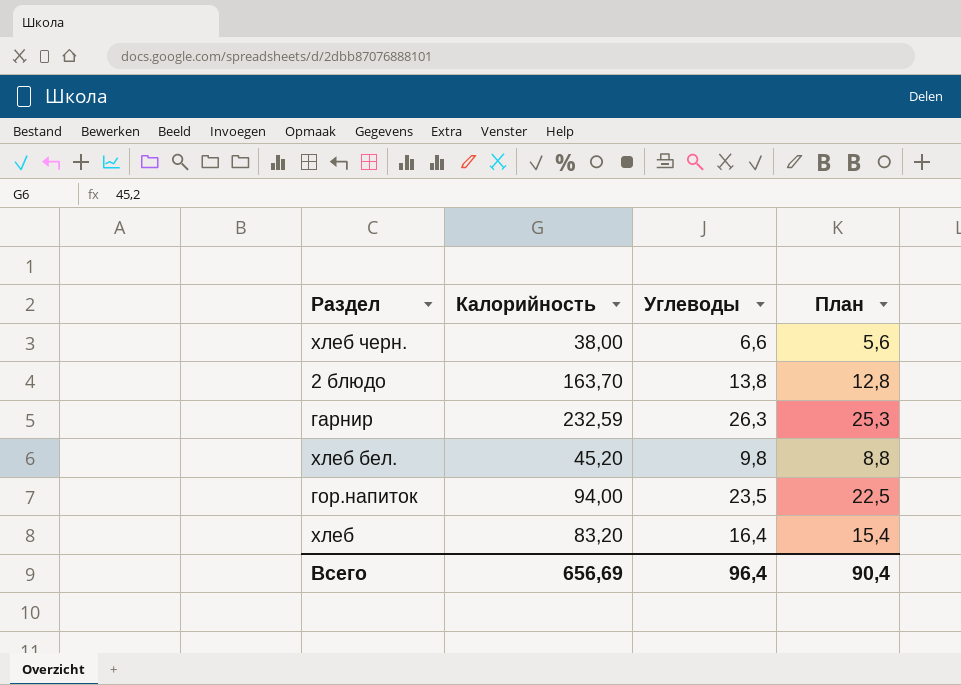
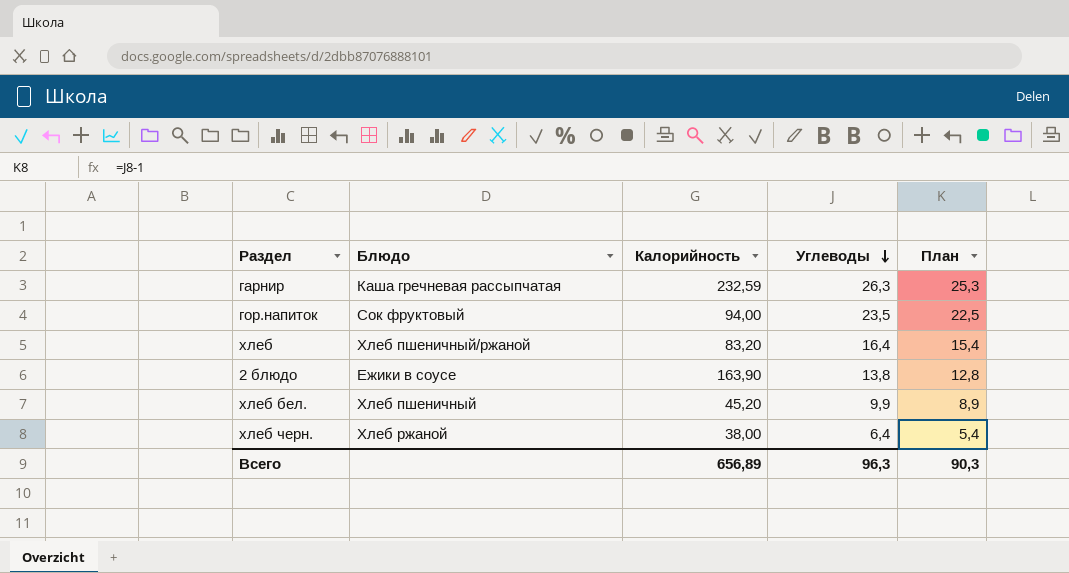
row order: none -> Углеводы descending
column Блюдо | position: none -> 2
2 блюдо | Калорийность: 163,70 -> 163,90
хлеб бел. | Углеводы: 9,8 -> 9,9
хлеб бел. | План: 8,8 -> 8,9
хлеб черн. | Углеводы: 6,6 -> 6,4
хлеб черн. | План: 5,6 -> 5,4
Всего | Калорийность: 656,69 -> 656,89
Всего | Углеводы: 96,4 -> 96,3
Всего | План: 90,4 -> 90,3

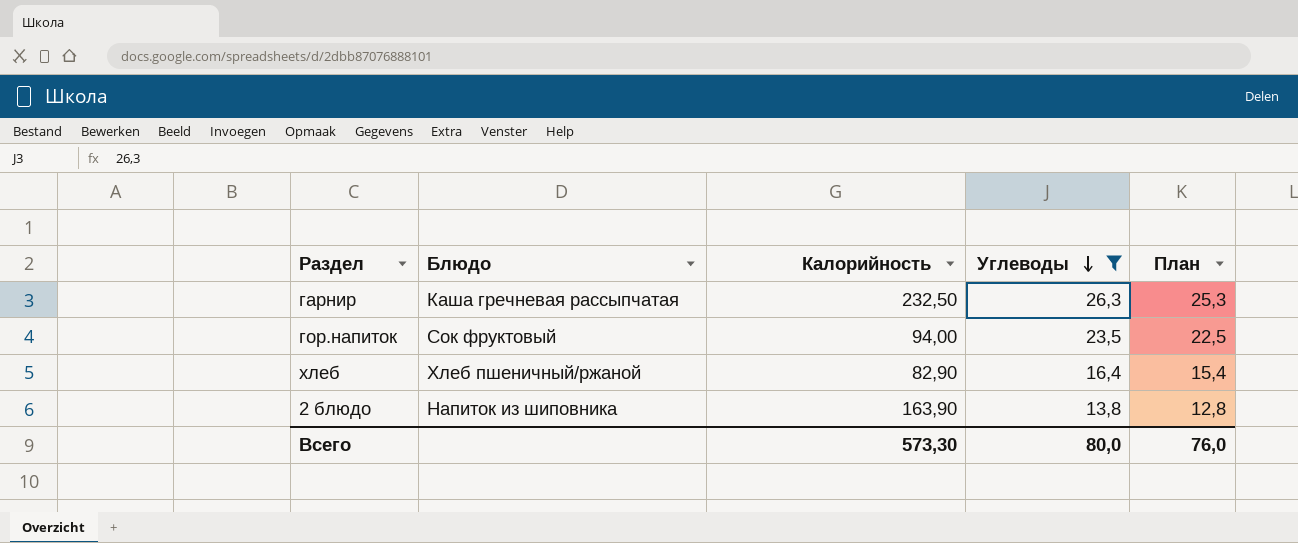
filter: none -> Углеводы >= 13,8
гарнир | Калорийность: 232,59 -> 232,50
хлеб | Калорийность: 83,20 -> 82,90
2 блюдо | Блюдо: Ежики в соусе -> Напиток из шиповника
Всего | Калорийность: 656,89 -> 573,30
Всего | Углеводы: 96,3 -> 80,0
Всего | План: 90,3 -> 76,0

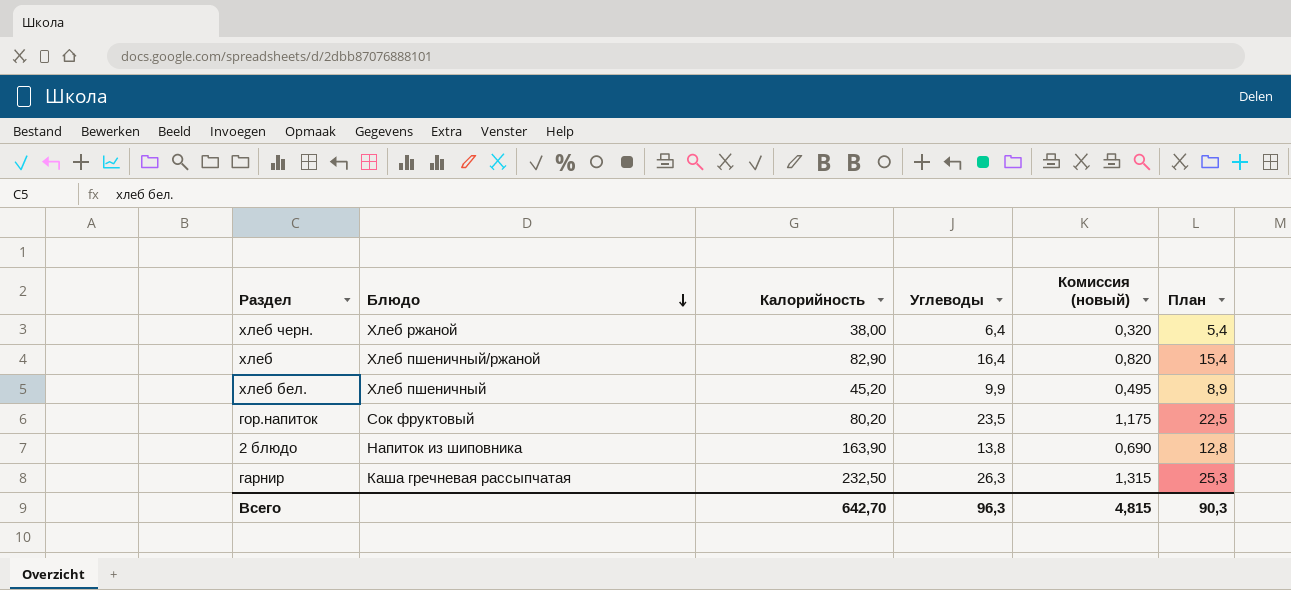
filter: Углеводы >= 13,8 -> none
row order: Углеводы descending -> Блюдо descending
column Комиссия (новый) | formula: none -> [Углеводы] * 0,05
гор.напиток | Калорийность: 94,00 -> 80,20
Всего | Калорийность: 573,30 -> 642,70
Всего | Углеводы: 80,0 -> 96,3
Всего | План: 76,0 -> 90,3

